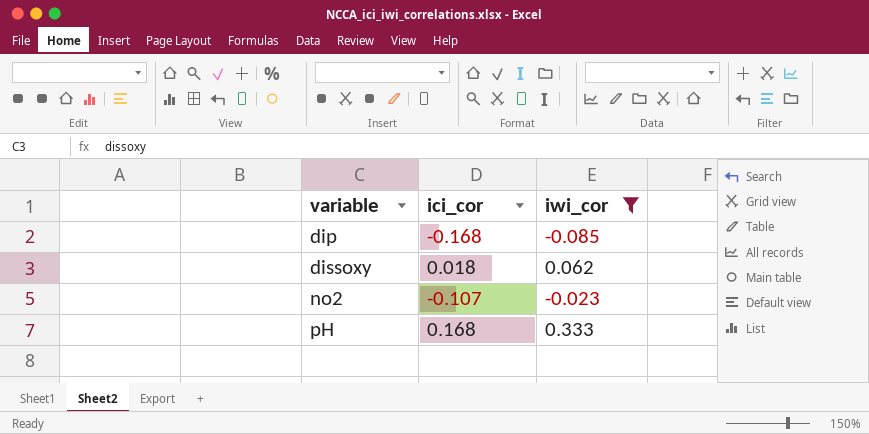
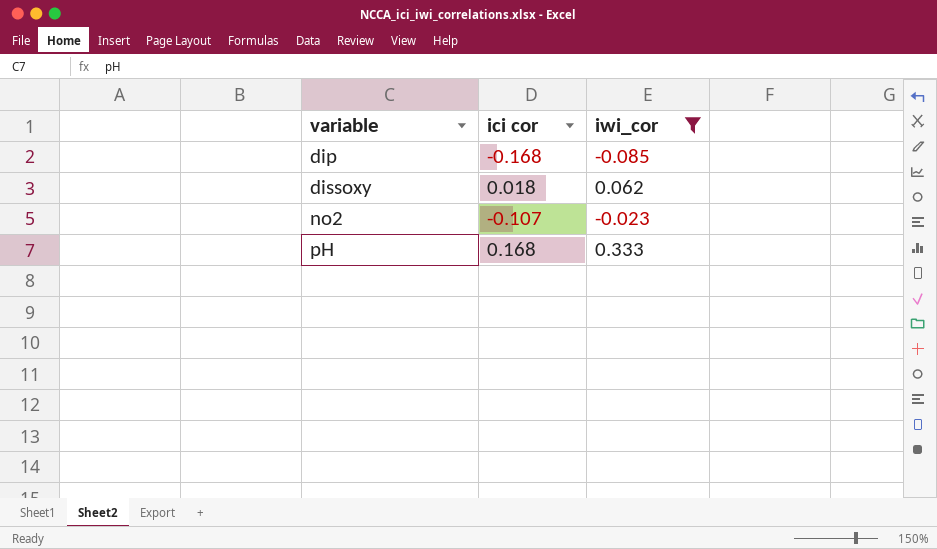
column name: ici_cor -> ici cor

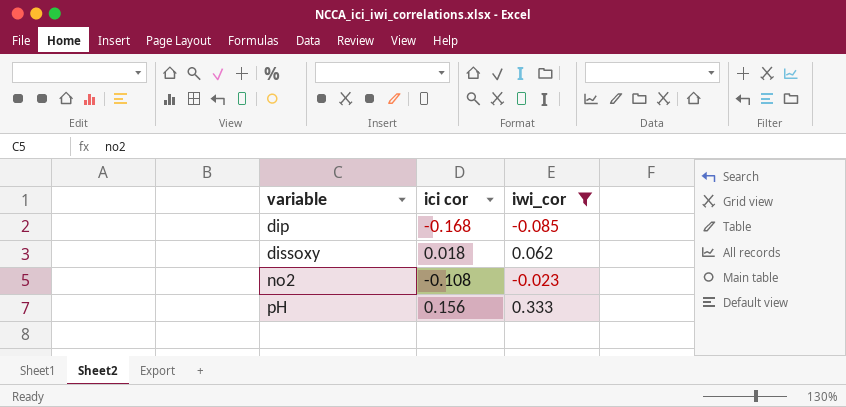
no2 | ici cor: -0.107 -> -0.108
pH | ici cor: 0.168 -> 0.156

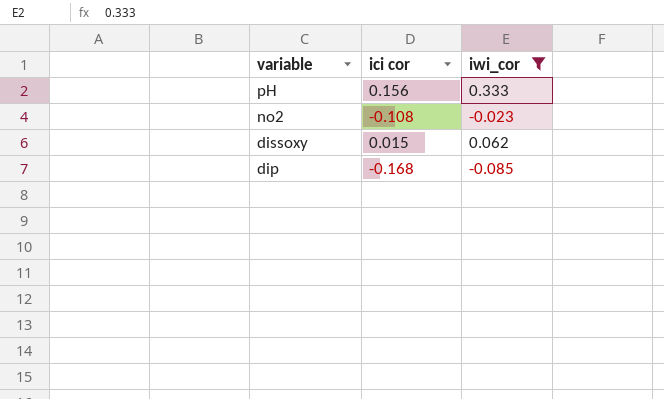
row order: variable ascending -> variable descending
dissoxy | ici cor: 0.018 -> 0.015

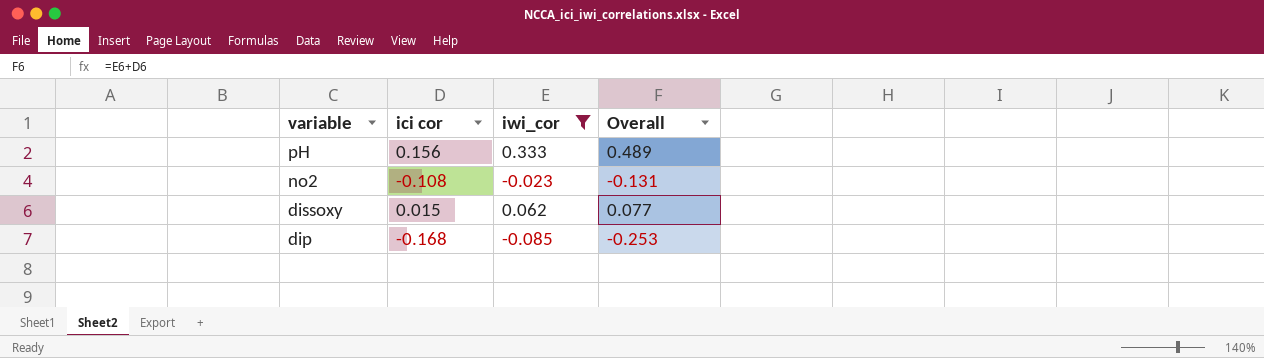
column Overall | formula: none -> [ici cor] + [iwi_cor]

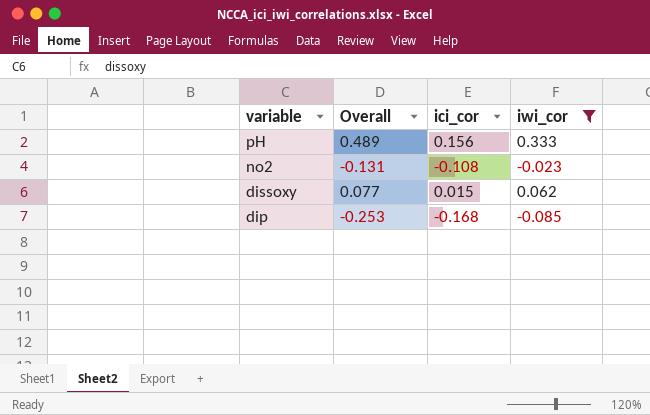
column Overall | position: 4 -> 2
column name: ici cor -> ici_cor

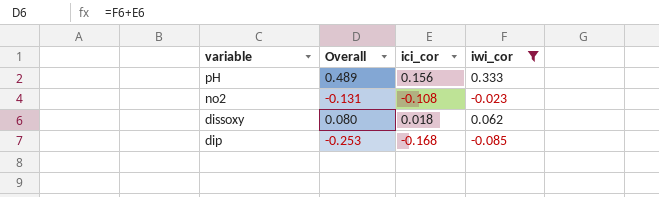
dissoxy | Overall: 0.077 -> 0.080
dissoxy | ici_cor: 0.015 -> 0.018

